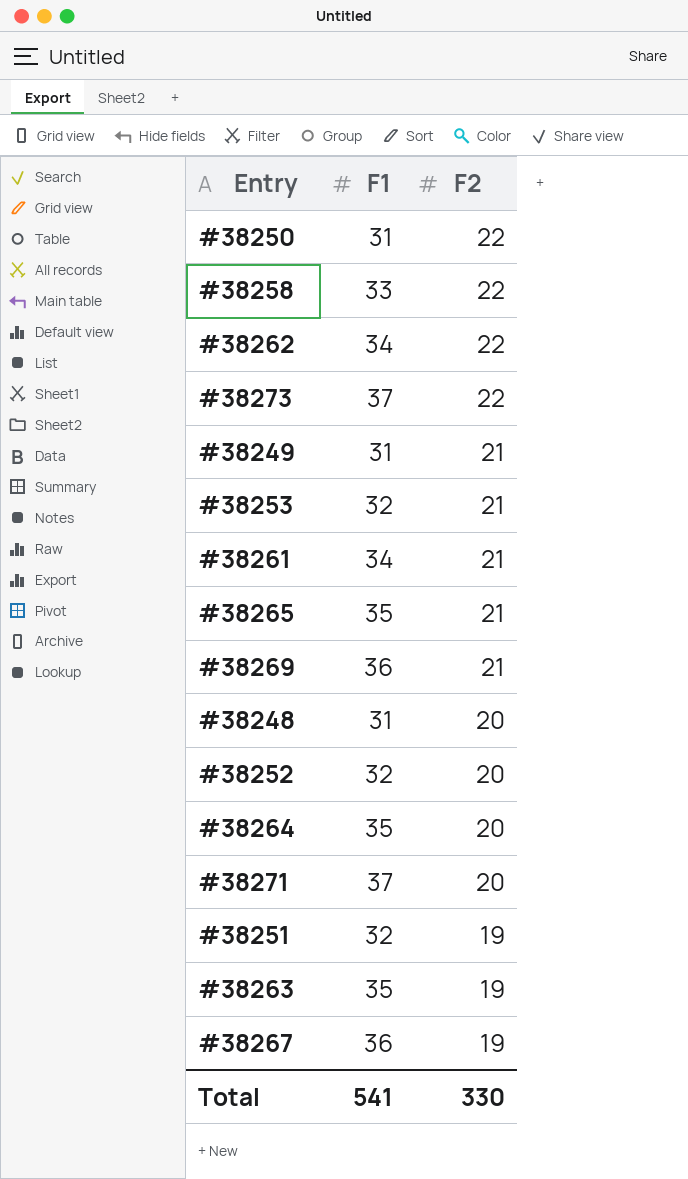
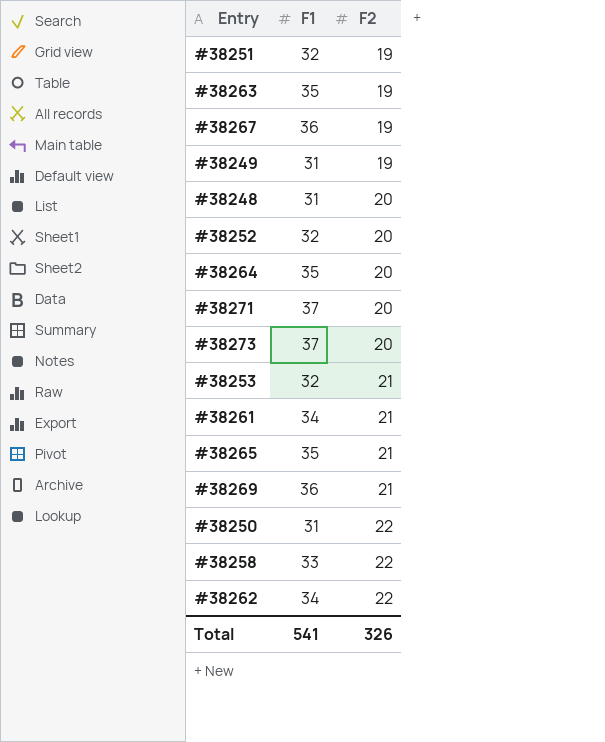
row order: F2 descending -> F2 ascending
#38249 | F2: 21 -> 19
#38273 | F2: 22 -> 20
Total | F2: 330 -> 326

